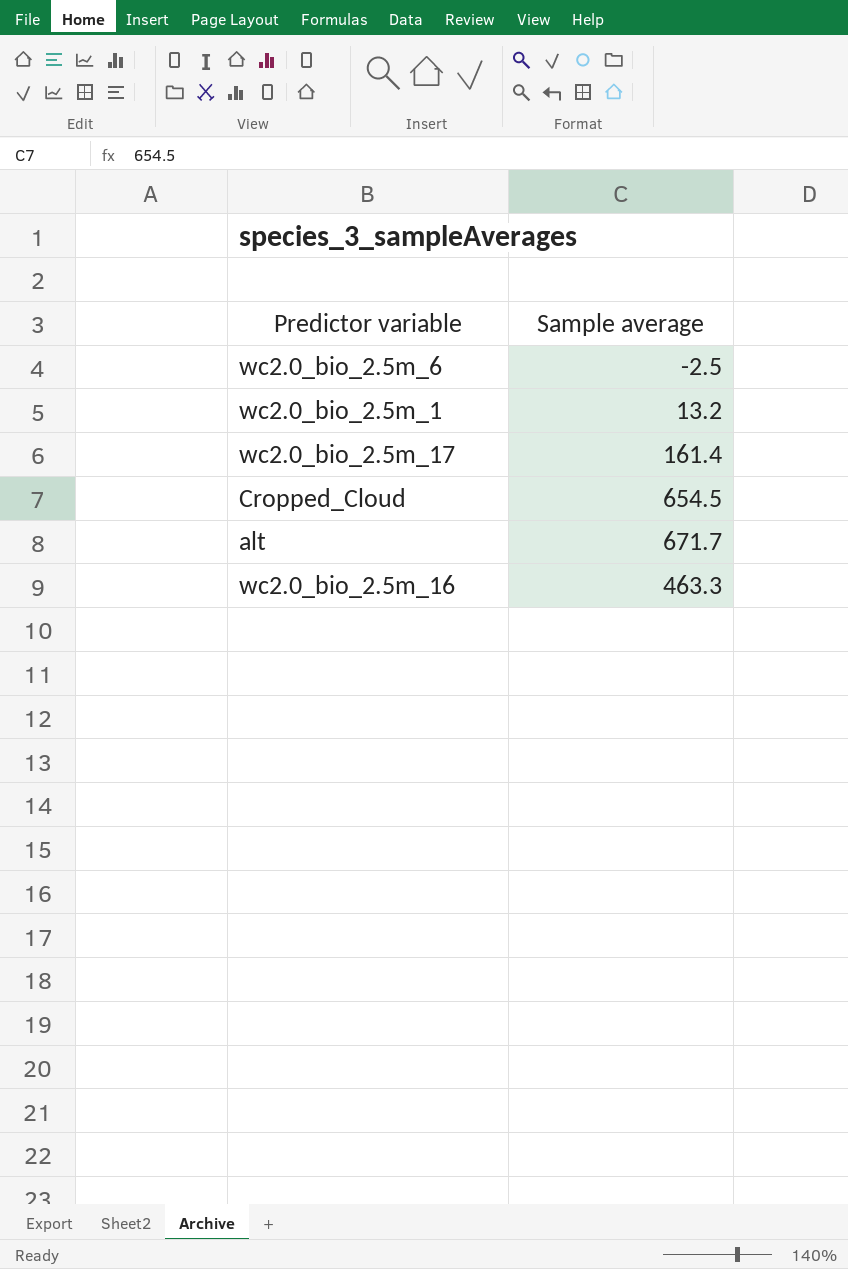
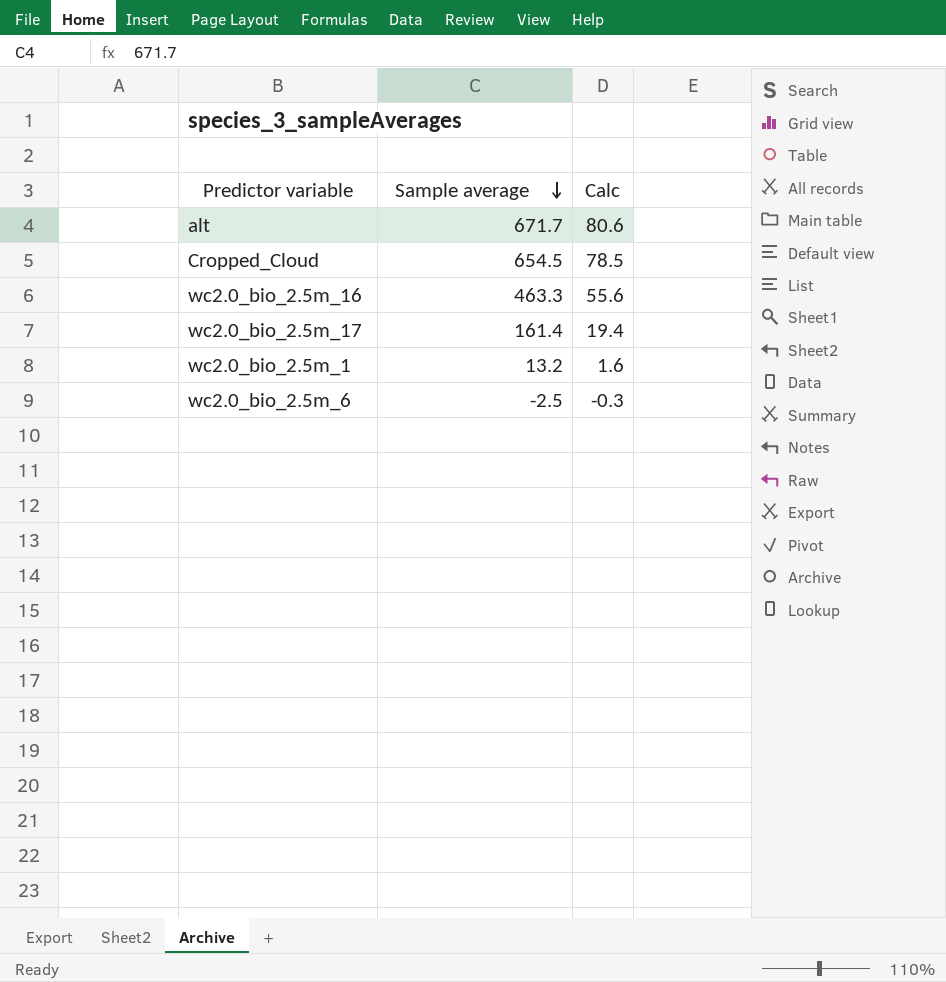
row order: none -> Sample average descending
column Calc | formula: none -> [Sample average] * 0.12

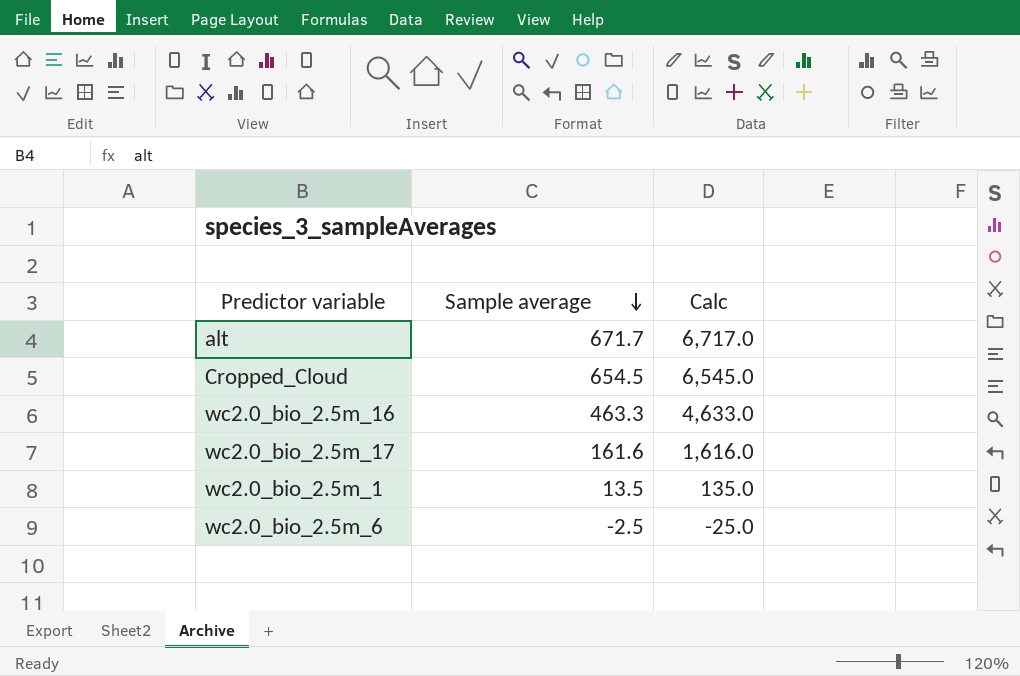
column Calc | formula: [Sample average] * 0.12 -> [Sample average] * 10
wc2.0_bio_2.5m_17 | Sample average: 161.4 -> 161.6
wc2.0_bio_2.5m_1 | Sample average: 13.2 -> 13.5

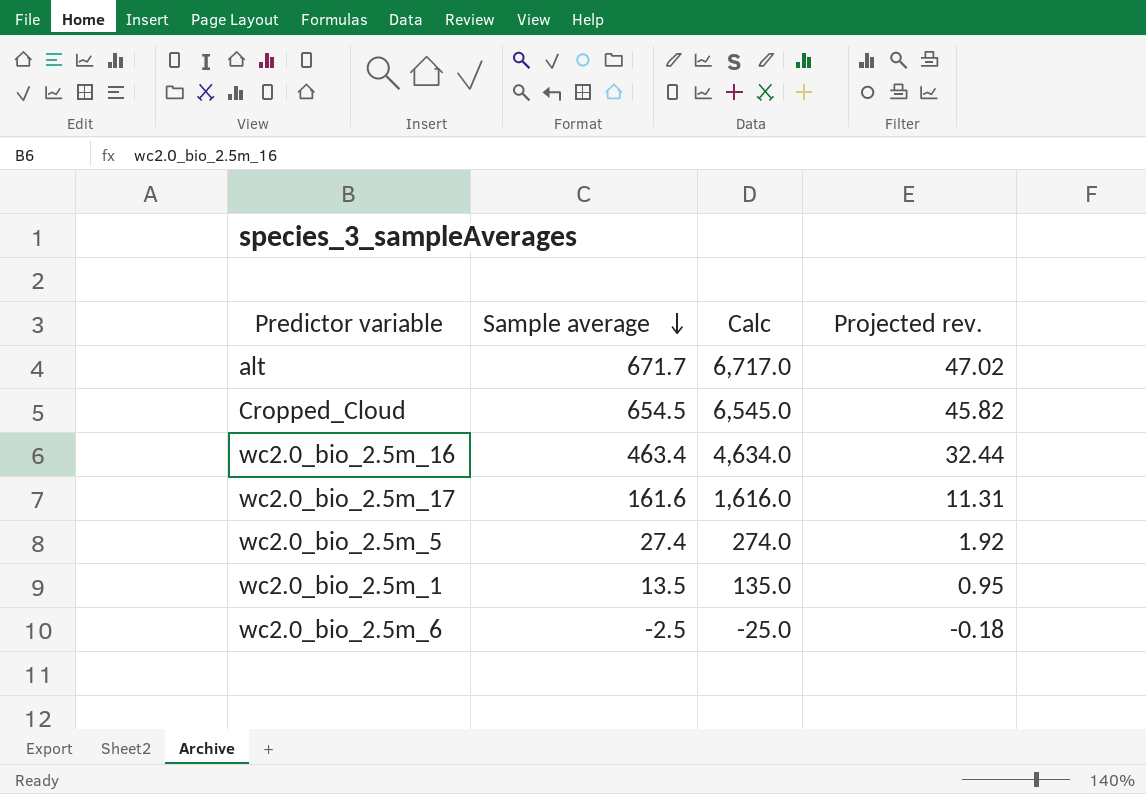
column Projected rev. | formula: none -> [Sample average] * 0.07
wc2.0_bio_2.5m_16 | Sample average: 463.3 -> 463.4
wc2.0_bio_2.5m_16 | Calc: 4,633.0 -> 4,634.0
row wc2.0_bio_2.5m_5: none -> 27.4 | 274.0 | 1.92

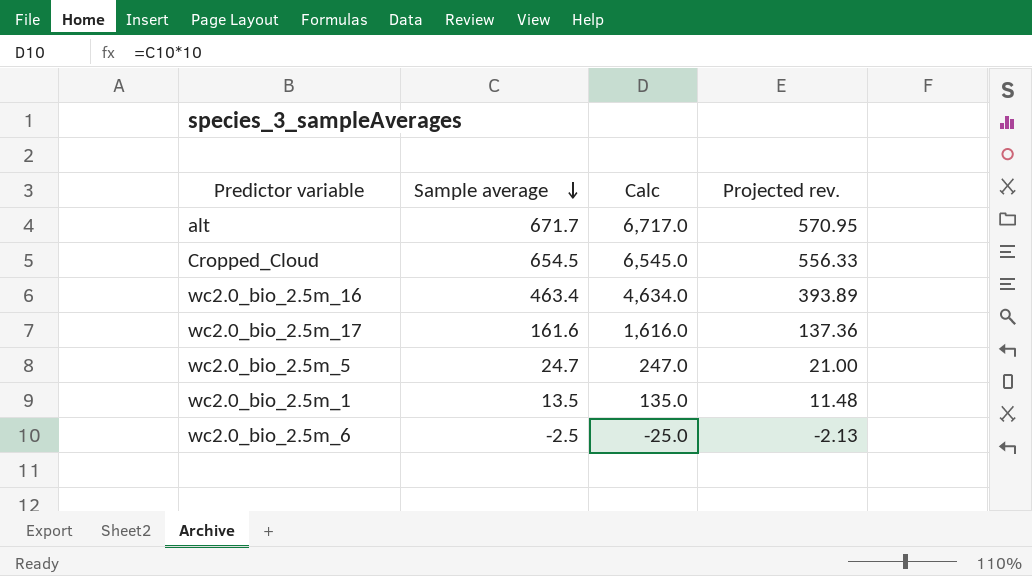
column Projected rev. | formula: [Sample average] * 0.07 -> [Sample average] * 0.85
wc2.0_bio_2.5m_5 | Sample average: 27.4 -> 24.7
wc2.0_bio_2.5m_5 | Calc: 274.0 -> 247.0

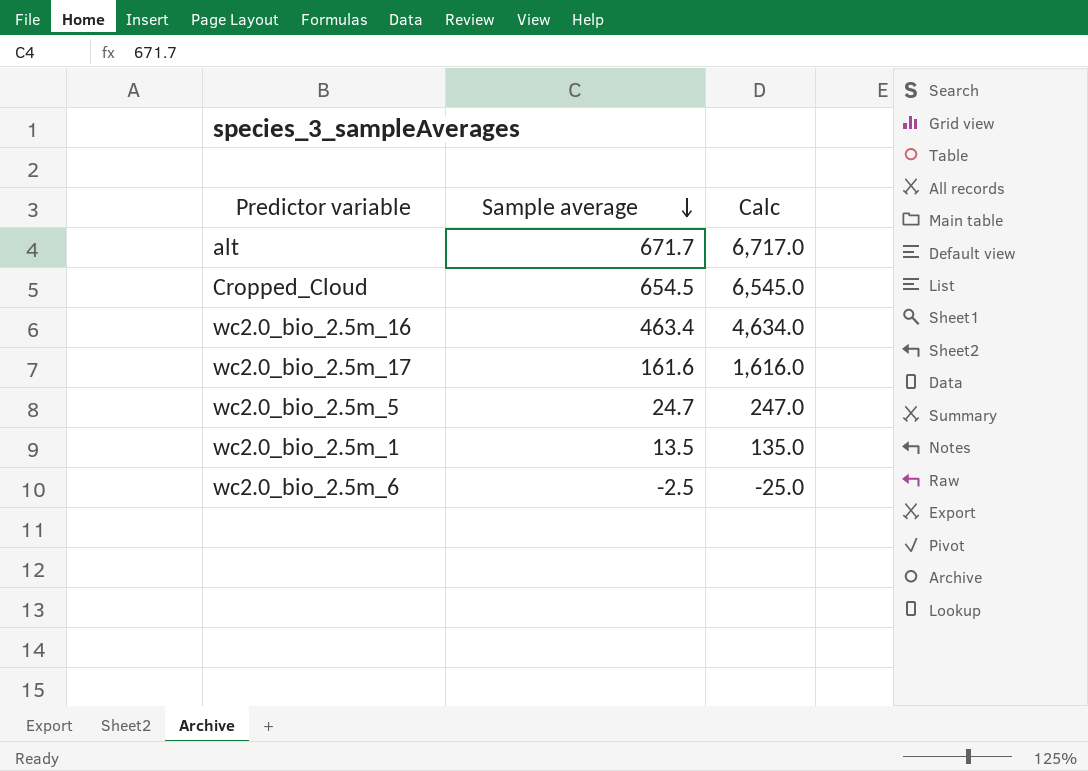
column Projected rev. | formula: [Sample average] * 0.85 -> none

